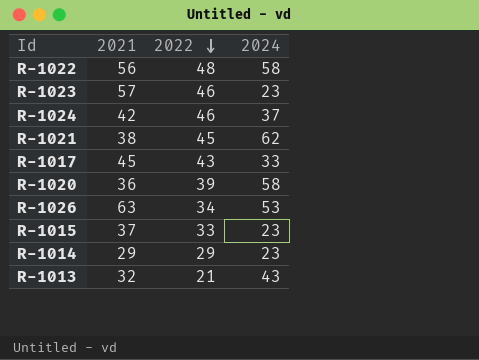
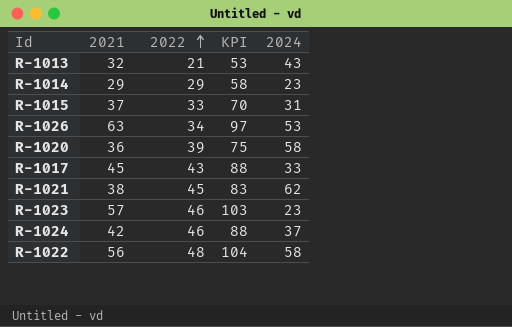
row order: 2022 descending -> 2022 ascending
column KPI | formula: none -> [2021] + [2022]
R-1015 | 2024: 23 -> 31

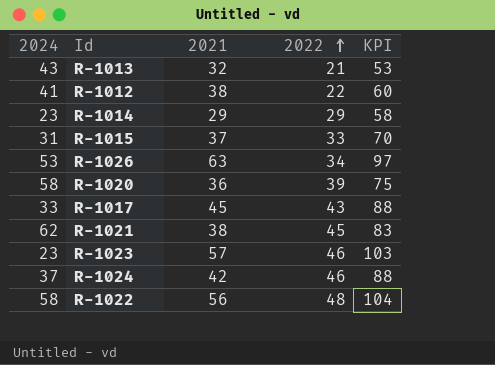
column 2024 | position: 5 -> 1
row R-1012: none -> 41 | 38 | 22 | 60

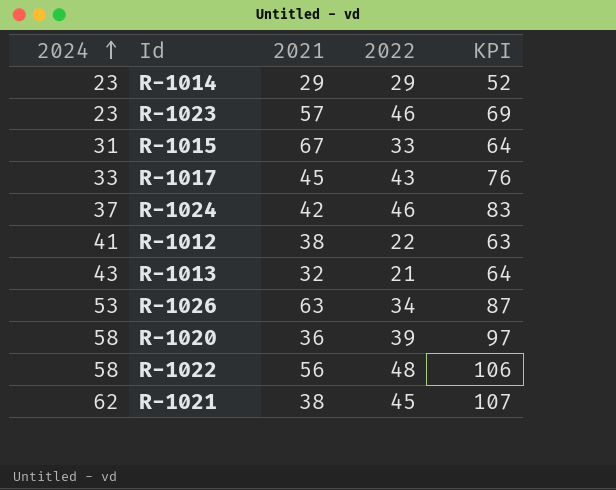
row order: 2022 ascending -> 2024 ascending
column KPI | formula: [2021] + [2022] -> [2024] + [2022]
R-1015 | 2021: 37 -> 67

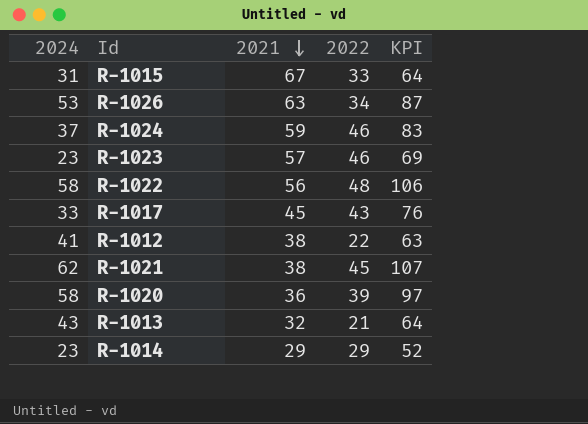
row order: 2024 ascending -> 2021 descending
R-1024 | 2021: 42 -> 59

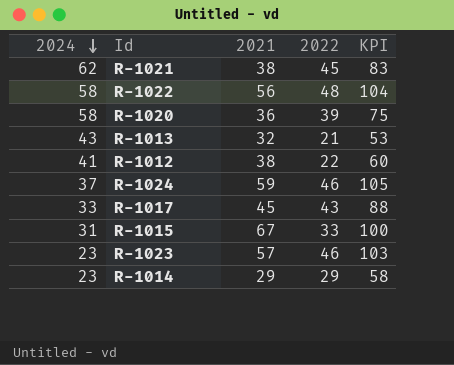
row order: 2021 descending -> 2024 descending
column KPI | formula: [2024] + [2022] -> [2021] + [2022]
row R-1026: 53 | 63 | 34 | 87 -> none

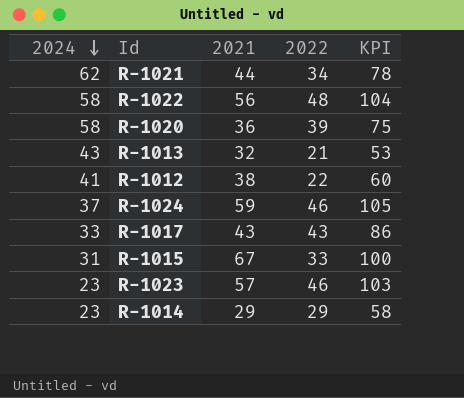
R-1021 | 2021: 38 -> 44
R-1021 | 2022: 45 -> 34
R-1021 | KPI: 83 -> 78
R-1017 | 2021: 45 -> 43
R-1017 | KPI: 88 -> 86

